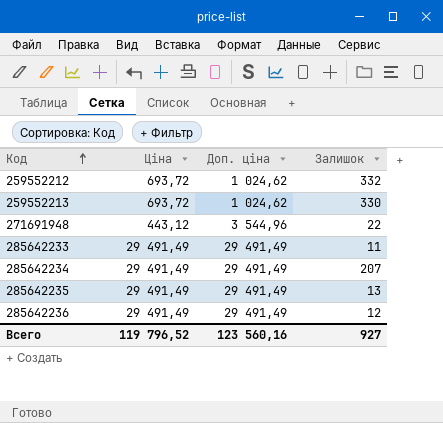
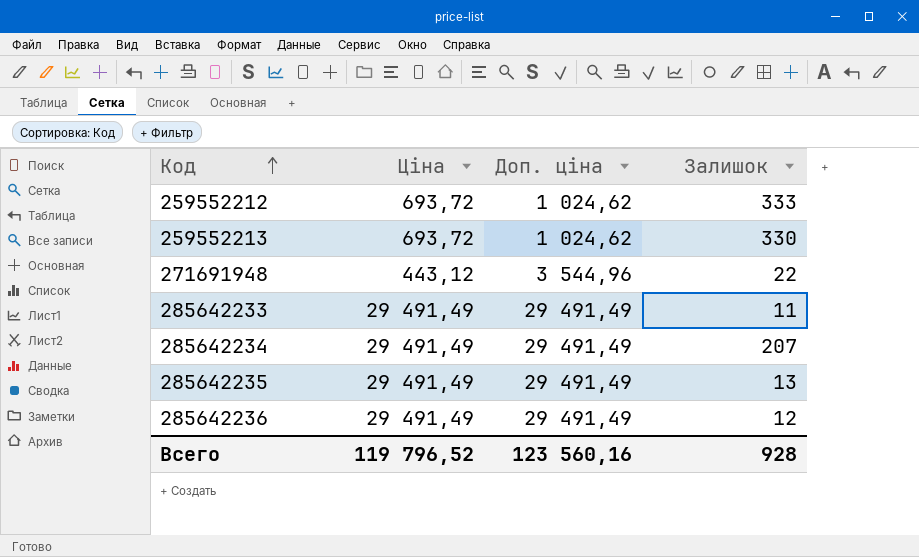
259552212 | Залишок: 332 -> 333
Всего | Залишок: 927 -> 928

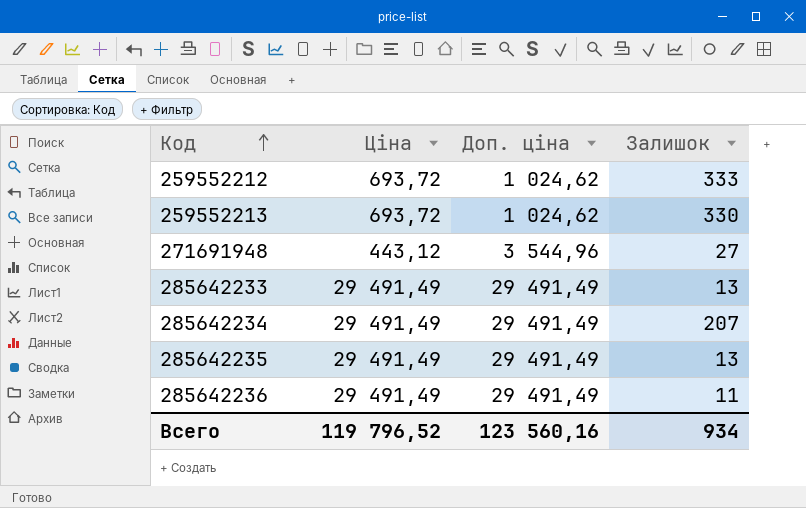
271691948 | Залишок: 22 -> 27
285642233 | Залишок: 11 -> 13
285642236 | Залишок: 12 -> 11
Всего | Залишок: 928 -> 934

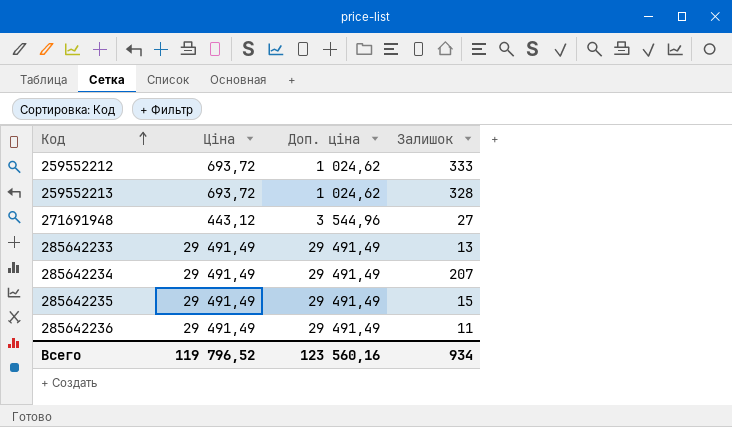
259552213 | Залишок: 330 -> 328
285642235 | Залишок: 13 -> 15

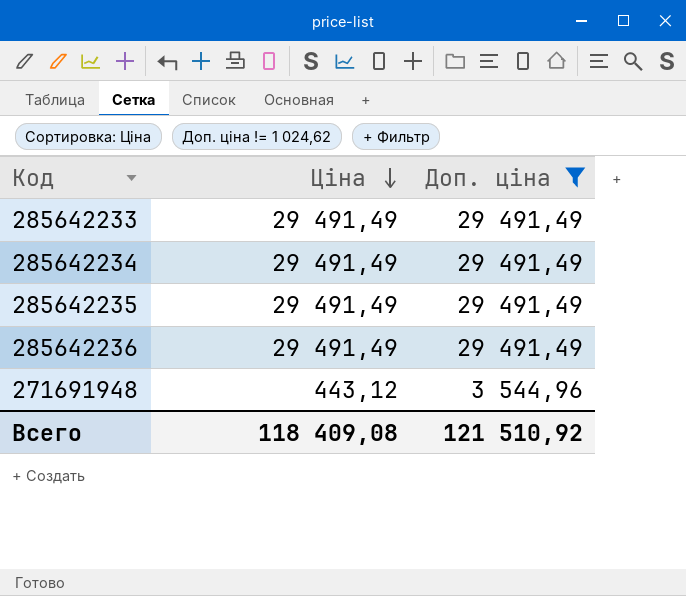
filter: none -> Доп. ціна != 1 024,62
row order: Код ascending -> Ціна descending
column Залишок | position: 4 -> none
Всего | Ціна: 119 796,52 -> 118 409,08
Всего | Доп. ціна: 123 560,16 -> 121 510,92

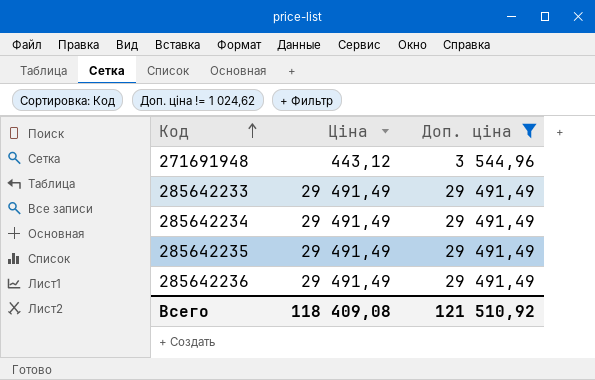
row order: Ціна descending -> Код ascending

